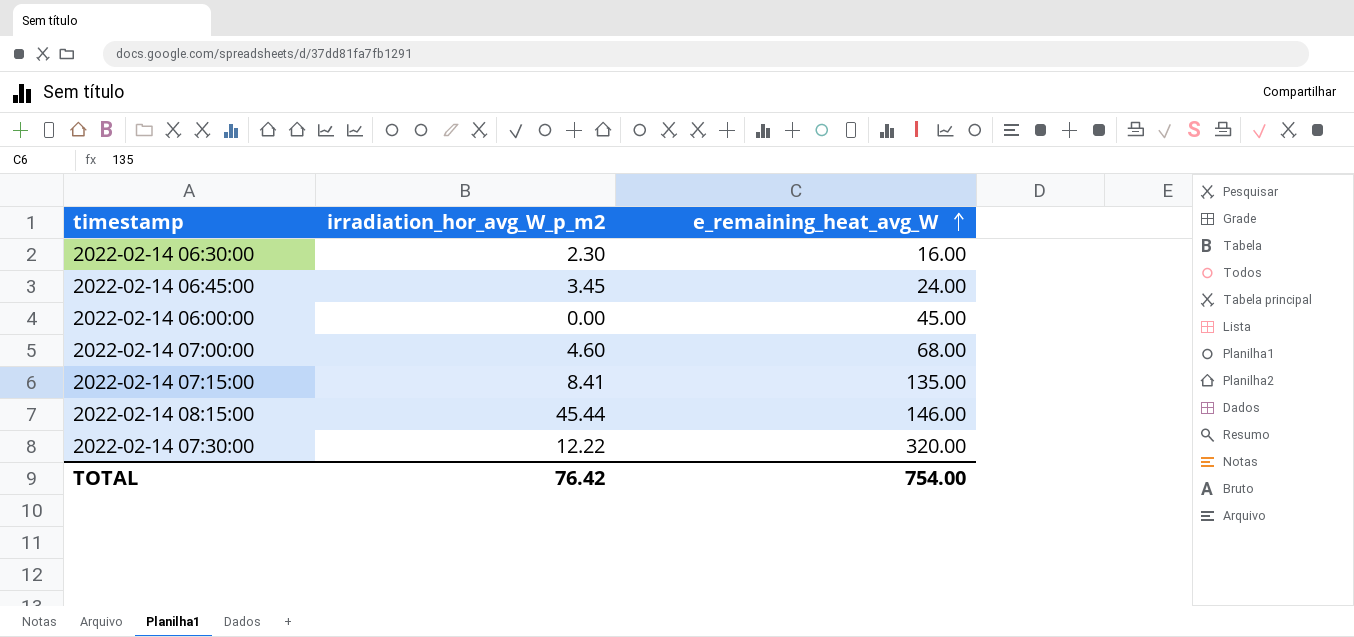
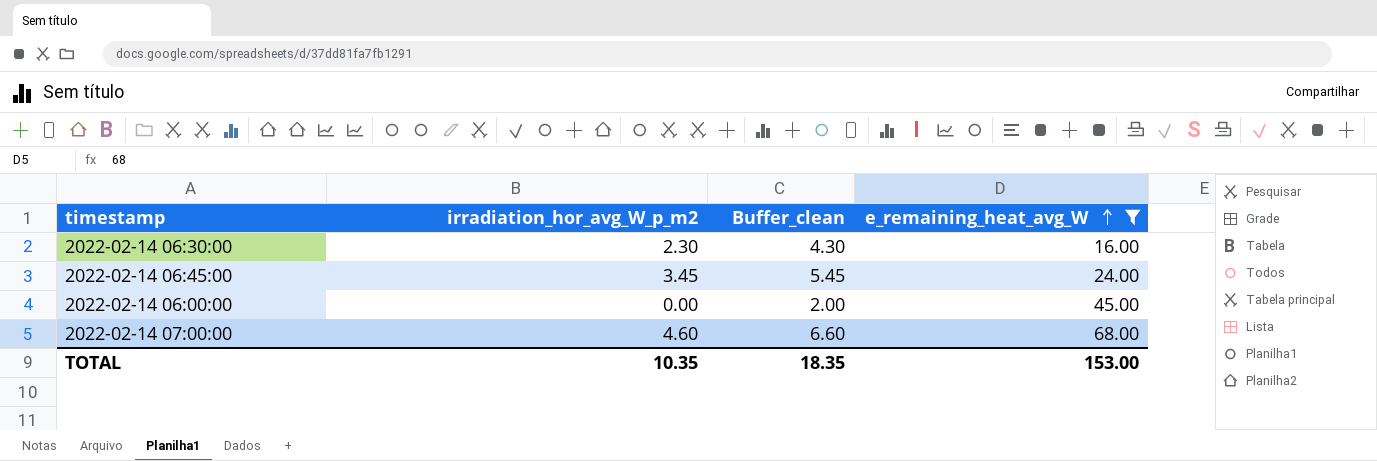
filter: none -> e_remaining_heat_avg_W <= 68.00
column Buffer_clean | formula: none -> [irradiation_hor_avg_W_p_m2] + 2
TOTAL | irradiation_hor_avg_W_p_m2: 76.42 -> 10.35
TOTAL | e_remaining_heat_avg_W: 754.00 -> 153.00

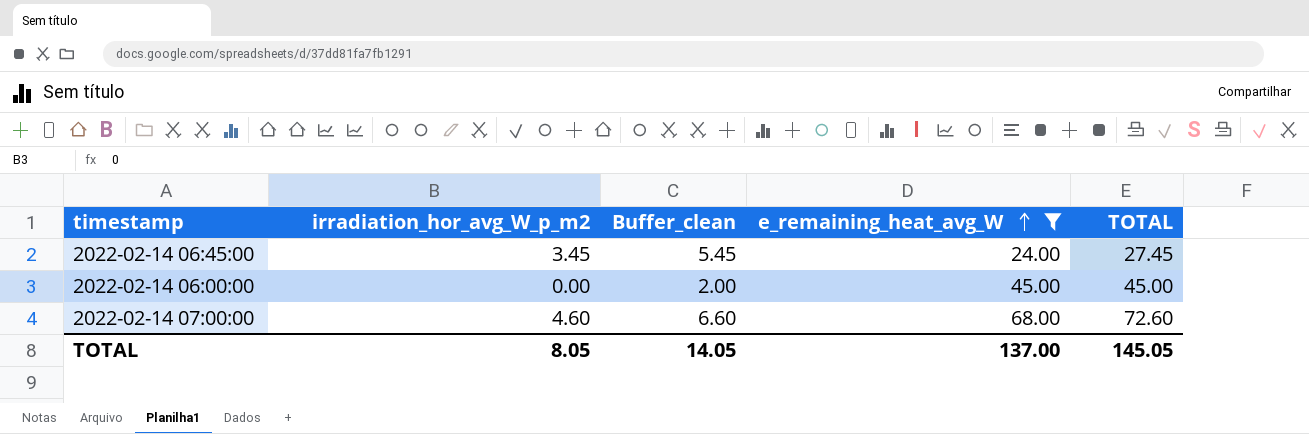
column TOTAL | formula: none -> [irradiation_hor_avg_W_p_m2] + [e_remaining_heat_avg_W]
row 2022-02-14 06:30:00: 2.30 | 4.30 | 16.00 -> none
TOTAL | irradiation_hor_avg_W_p_m2: 10.35 -> 8.05
TOTAL | Buffer_clean: 18.35 -> 14.05
TOTAL | e_remaining_heat_avg_W: 153.00 -> 137.00

